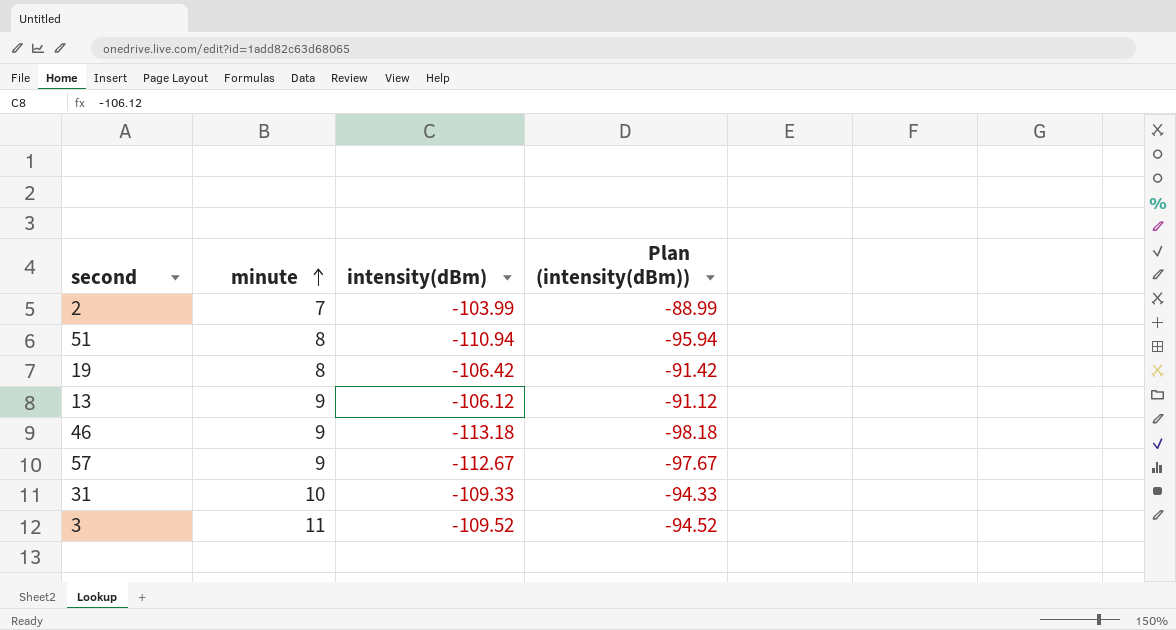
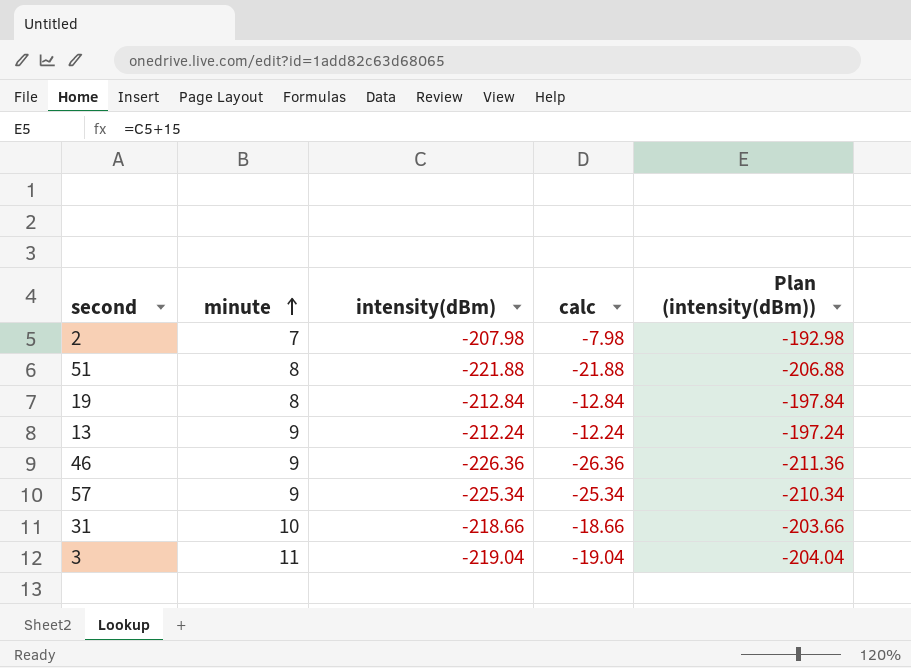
column calc | formula: none -> [intensity(dBm)] + 200
2 | intensity(dBm): -103.99 -> -207.98
2 | Plan (intensity(dBm)): -88.99 -> -192.98
51 | intensity(dBm): -110.94 -> -221.88
51 | Plan (intensity(dBm)): -95.94 -> -206.88
19 | intensity(dBm): -106.42 -> -212.84
19 | Plan (intensity(dBm)): -91.42 -> -197.84
13 | intensity(dBm): -106.12 -> -212.24
13 | Plan (intensity(dBm)): -91.12 -> -197.24
46 | intensity(dBm): -113.18 -> -226.36
46 | Plan (intensity(dBm)): -98.18 -> -211.36
57 | intensity(dBm): -112.67 -> -225.34
57 | Plan (intensity(dBm)): -97.67 -> -210.34
31 | intensity(dBm): -109.33 -> -218.66
31 | Plan (intensity(dBm)): -94.33 -> -203.66
3 | intensity(dBm): -109.52 -> -219.04
3 | Plan (intensity(dBm)): -94.52 -> -204.04

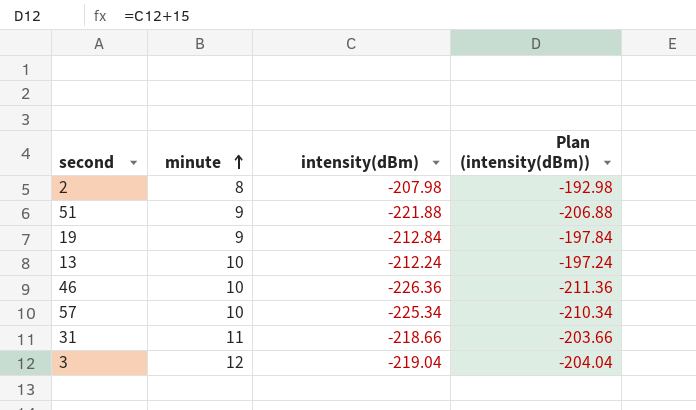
column calc | formula: [intensity(dBm)] + 200 -> none
2 | minute: 7 -> 8
51 | minute: 8 -> 9
19 | minute: 8 -> 9
13 | minute: 9 -> 10
46 | minute: 9 -> 10
57 | minute: 9 -> 10
31 | minute: 10 -> 11
3 | minute: 11 -> 12

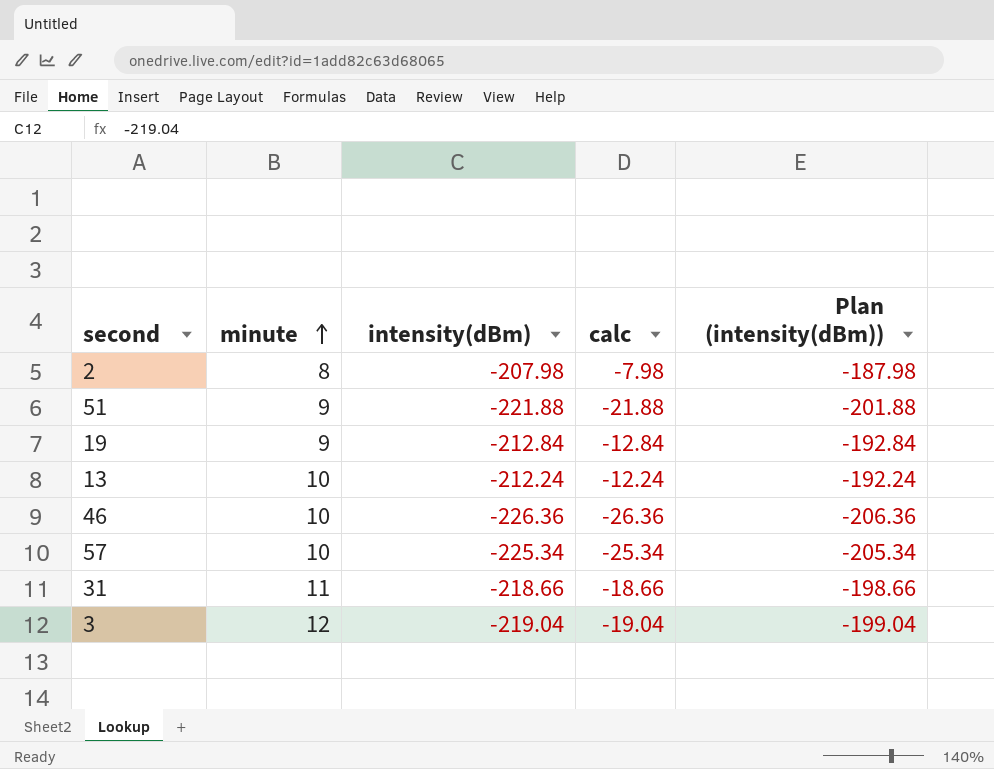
column calc | formula: none -> [intensity(dBm)] + 200
column Plan (intensity(dBm)) | formula: [intensity(dBm)] + 15 -> [intensity(dBm)] + 20

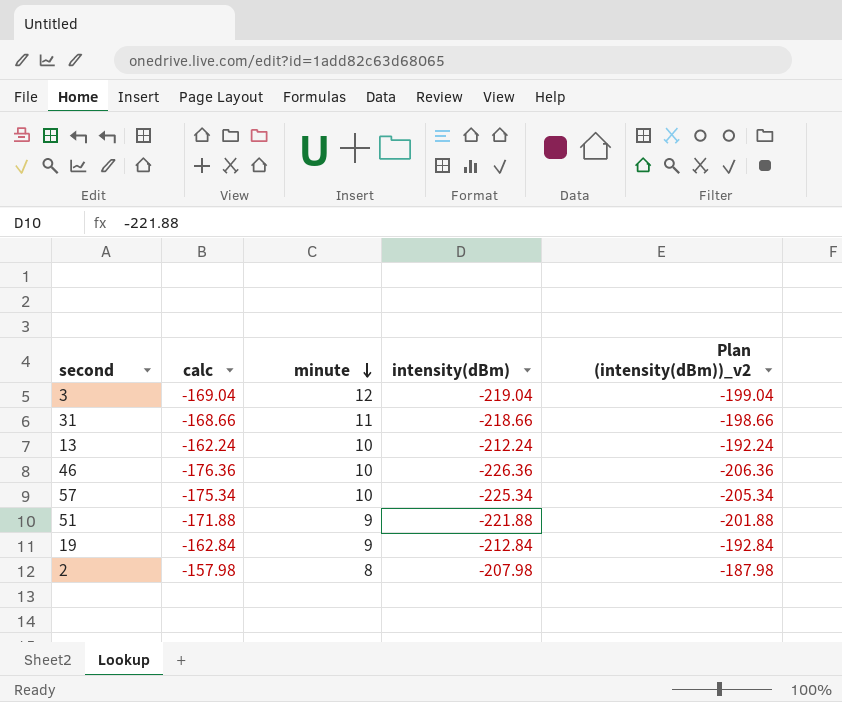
row order: minute ascending -> minute descending
column calc | formula: [intensity(dBm)] + 200 -> [intensity(dBm)] + 50
column calc | position: 4 -> 2
column name: Plan (intensity(dBm)) -> Plan (intensity(dBm))_v2

